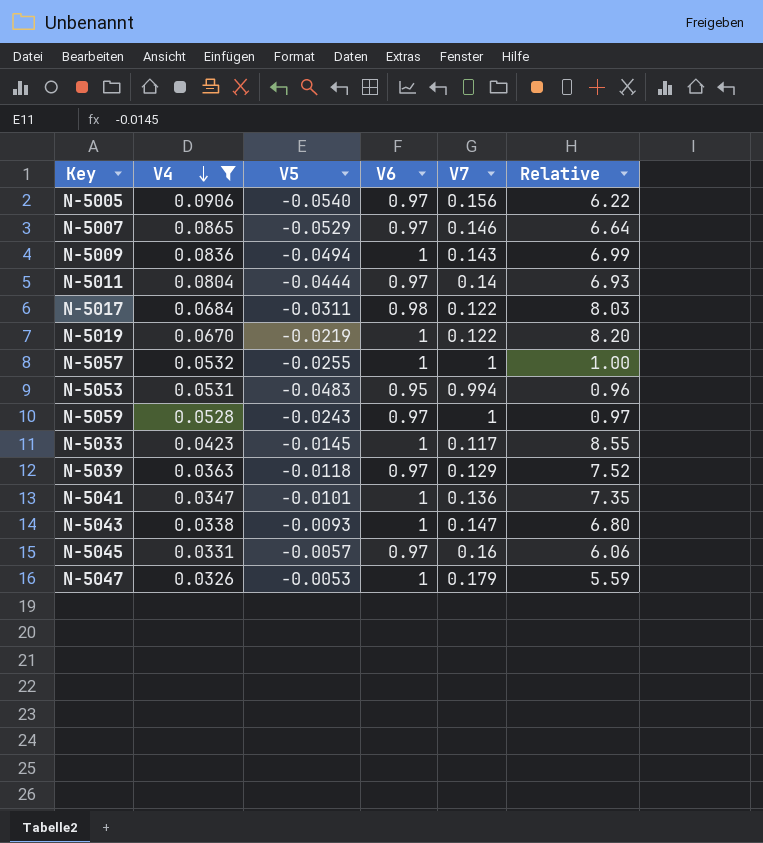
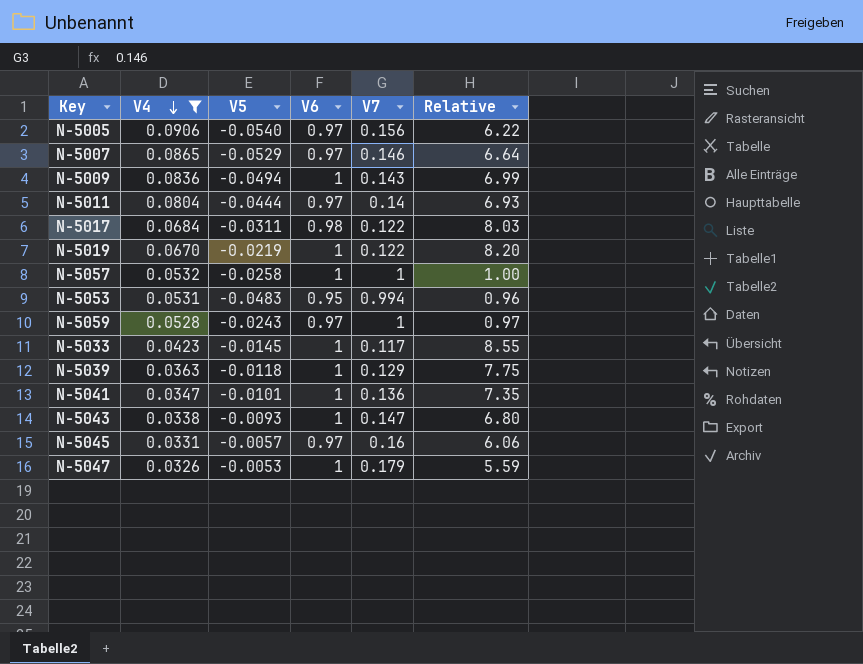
N-5057 | V5: -0.0255 -> -0.0258
N-5039 | V6: 0.97 -> 1
N-5039 | Relative: 7.52 -> 7.75

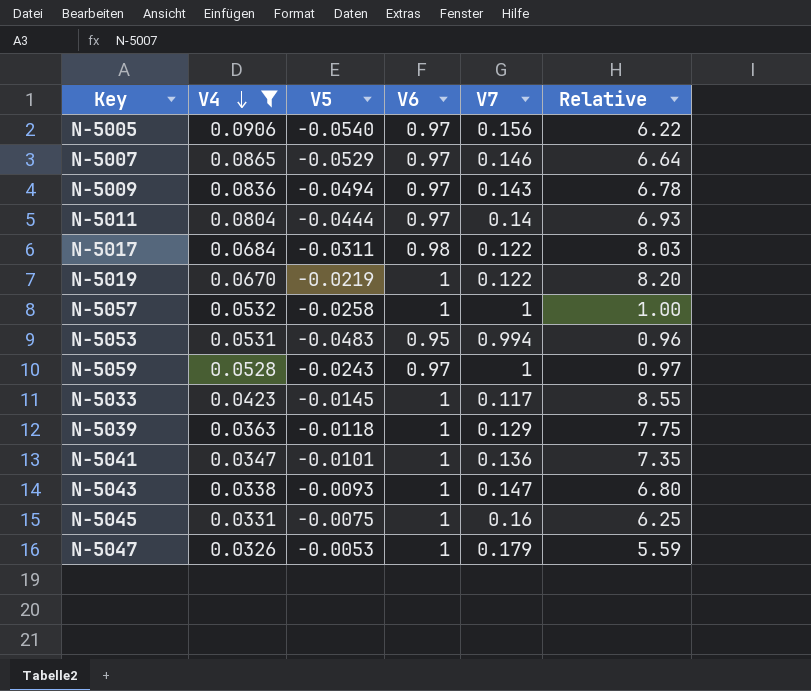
N-5009 | V6: 1 -> 0.97
N-5009 | Relative: 6.99 -> 6.78
N-5045 | V5: -0.0057 -> -0.0075
N-5045 | V6: 0.97 -> 1
N-5045 | Relative: 6.06 -> 6.25

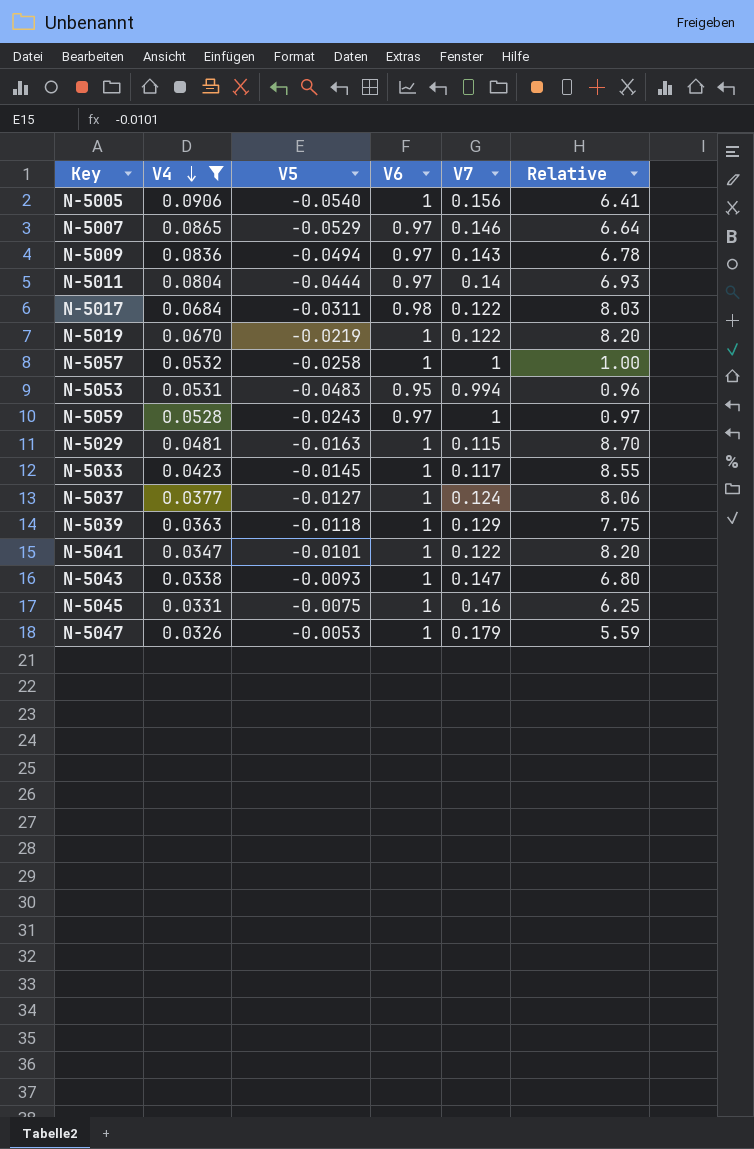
N-5005 | V6: 0.97 -> 1
N-5005 | Relative: 6.22 -> 6.41
row N-5029: none -> 0.0481 | -0.0163 | 1 | 0.115 | 8.70
row N-5037: none -> 0.0377 | -0.0127 | 1 | 0.124 | 8.06
N-5041 | V7: 0.136 -> 0.122
N-5041 | Relative: 7.35 -> 8.20

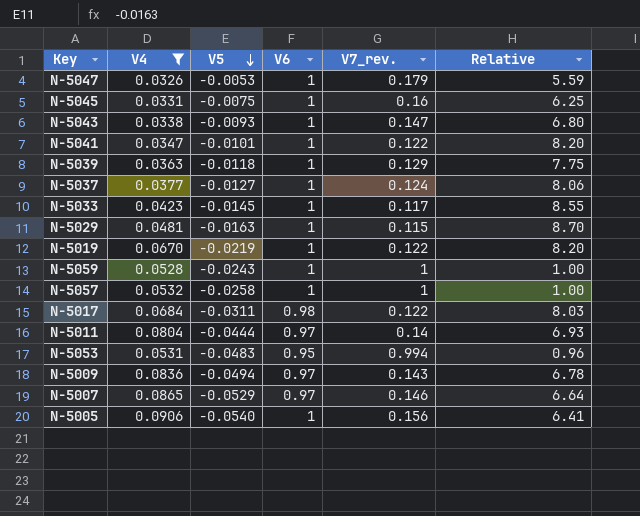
row order: V4 descending -> V5 descending
column name: V7 -> V7_rev.
N-5059 | V6: 0.97 -> 1
N-5059 | Relative: 0.97 -> 1.00

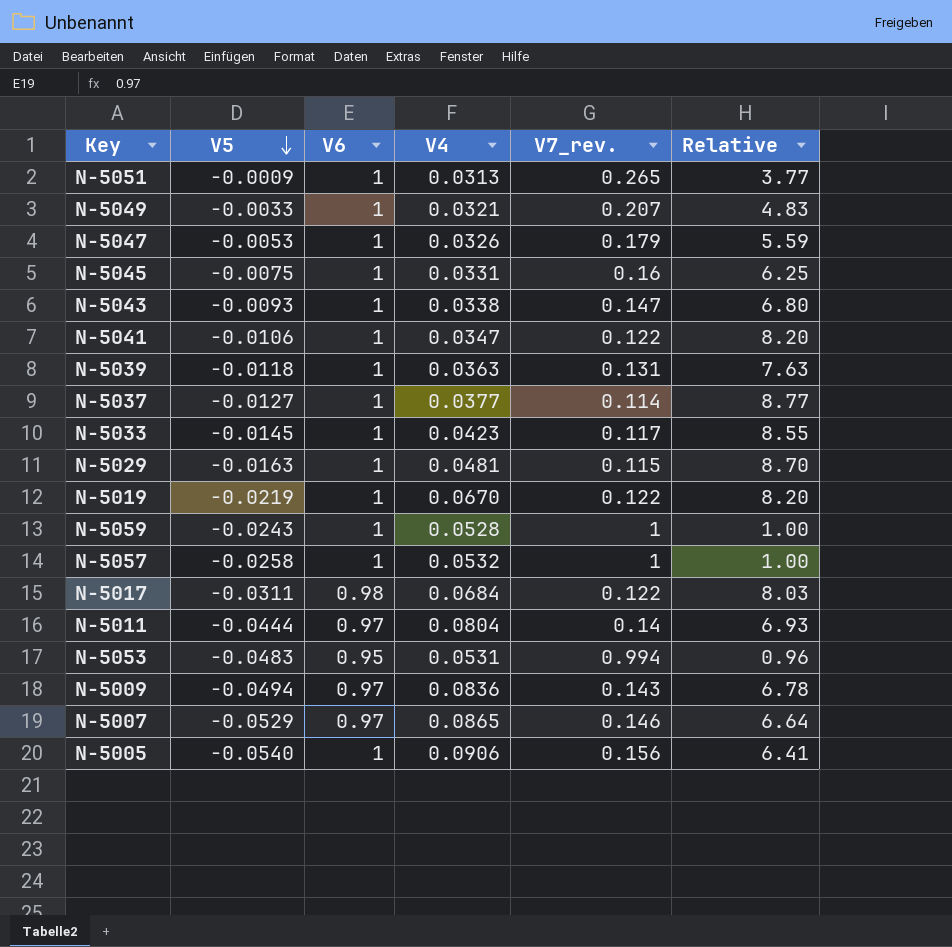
filter: V4 >= 0.0326 -> none
column V4 | position: 2 -> 4
N-5041 | V5: -0.0101 -> -0.0106
N-5039 | V7_rev.: 0.129 -> 0.131
N-5039 | Relative: 7.75 -> 7.63
N-5037 | V7_rev.: 0.124 -> 0.114
N-5037 | Relative: 8.06 -> 8.77

